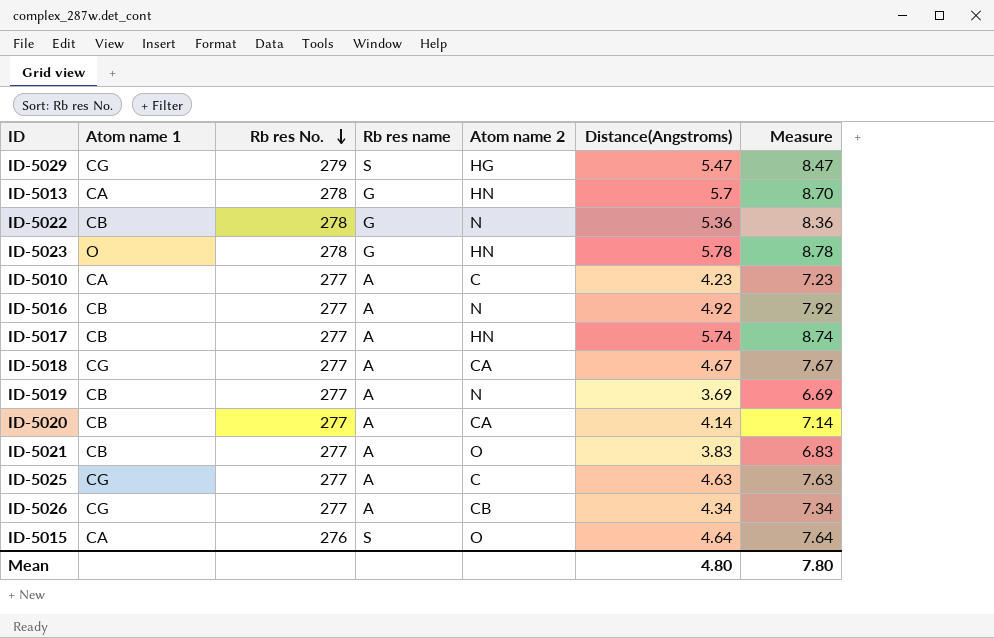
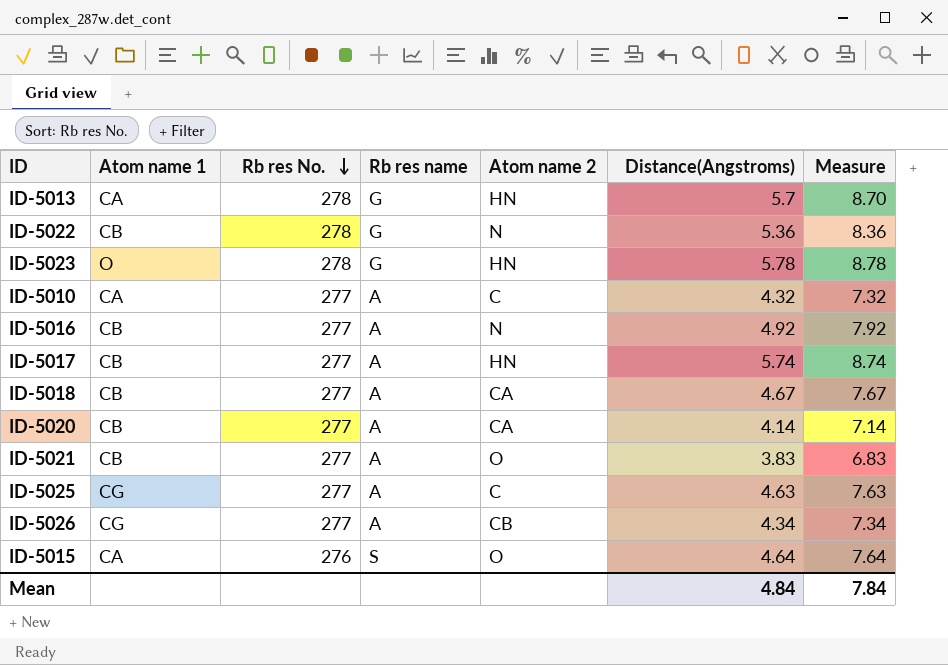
row ID-5029: CG | 279 | S | HG | 5.47 | 8.47 -> none
row ID-5019: CB | 277 | A | N | 3.69 | 6.69 -> none
ID-5010 | Distance(Angstroms): 4.23 -> 4.32
ID-5010 | Measure: 7.23 -> 7.32
ID-5018 | Atom name 1: CG -> CB
Mean | Distance(Angstroms): 4.80 -> 4.84
Mean | Measure: 7.80 -> 7.84

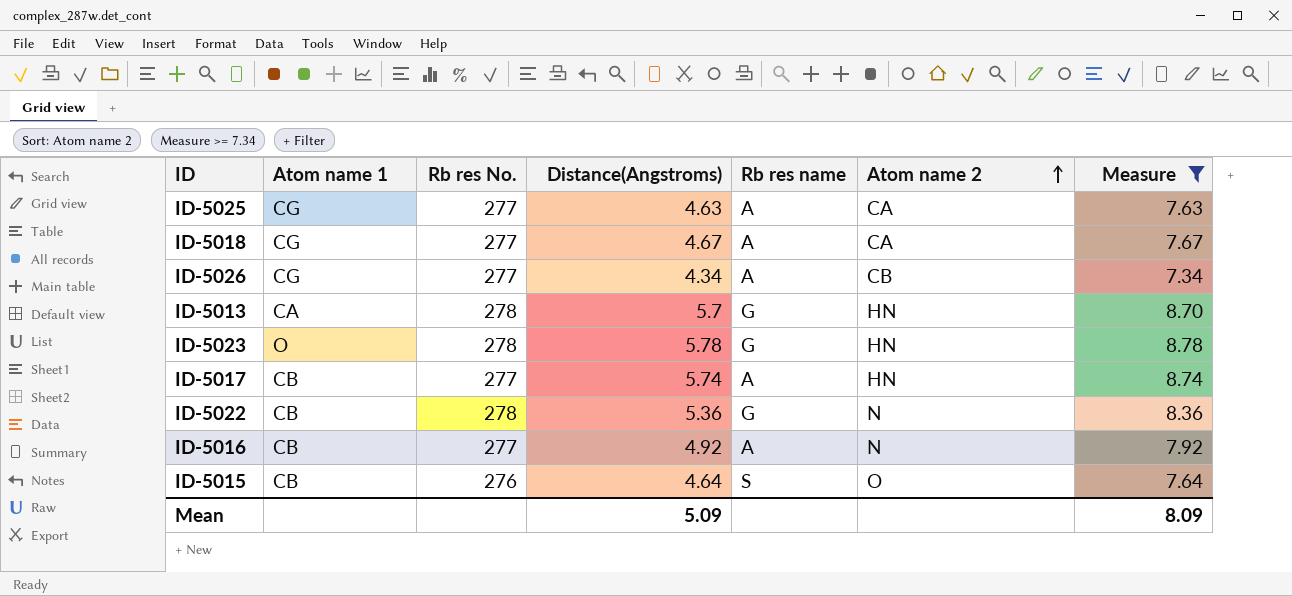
filter: none -> Measure >= 7.34
row order: Rb res No. descending -> Atom name 2 ascending
column Distance(Angstroms) | position: 6 -> 4
ID-5025 | Atom name 2: C -> CA
ID-5018 | Atom name 1: CB -> CG
ID-5015 | Atom name 1: CA -> CB
Mean | Distance(Angstroms): 4.84 -> 5.09
Mean | Measure: 7.84 -> 8.09

